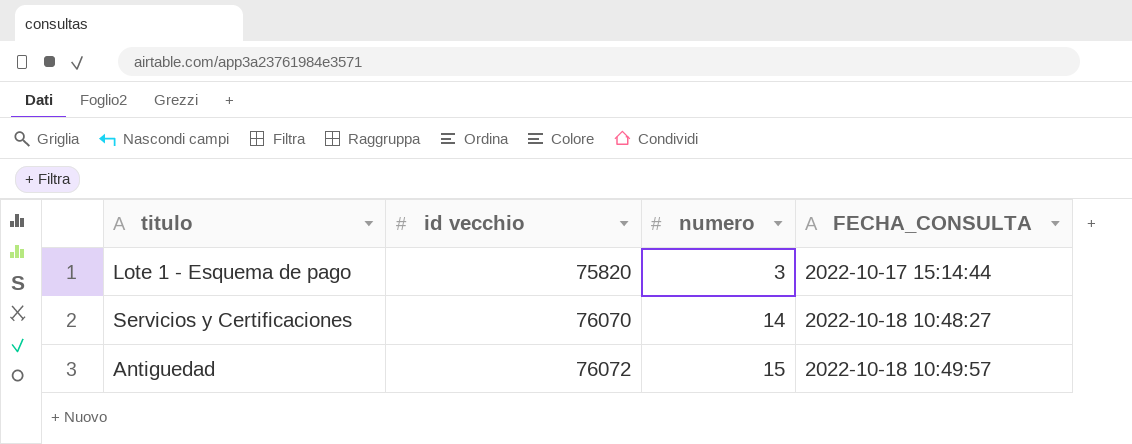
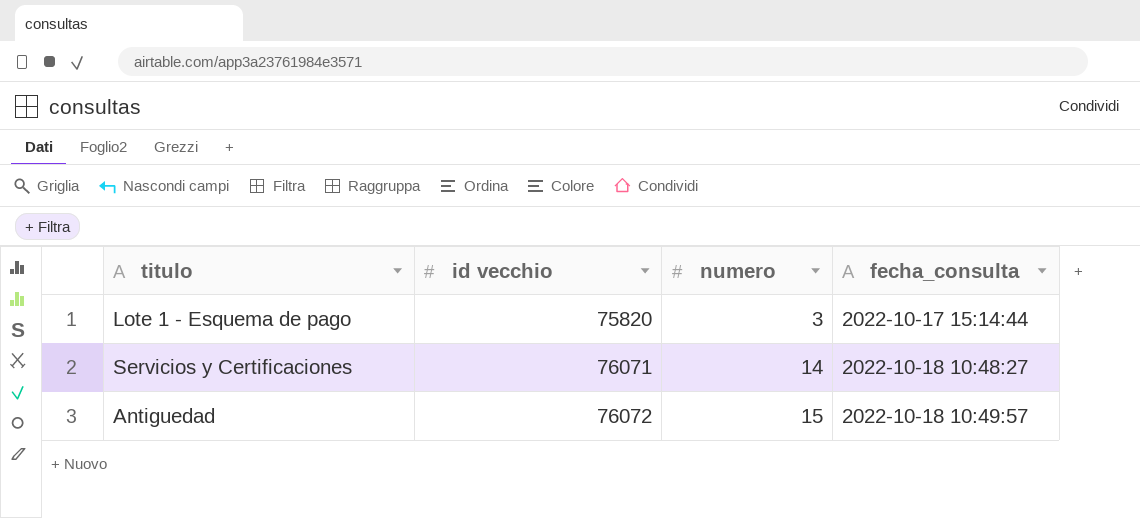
column name: FECHA_CONSULTA -> fecha_consulta
Servicios y Certificaciones | id vecchio: 76070 -> 76071

